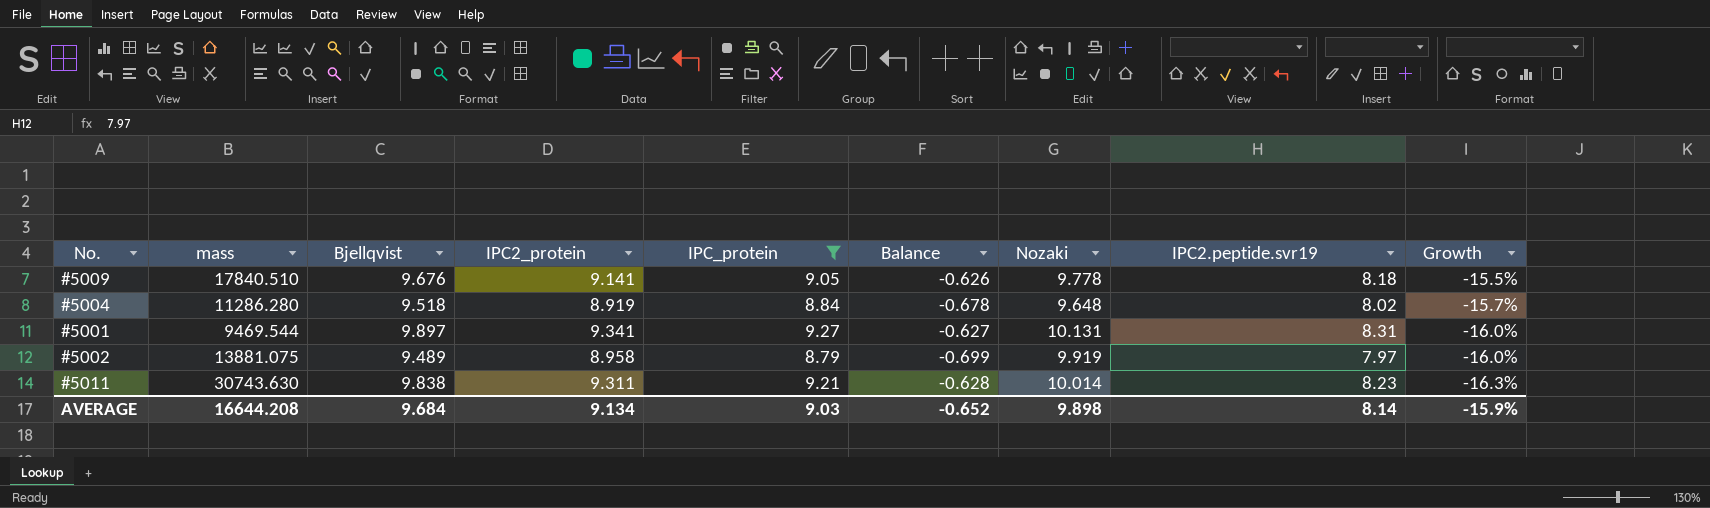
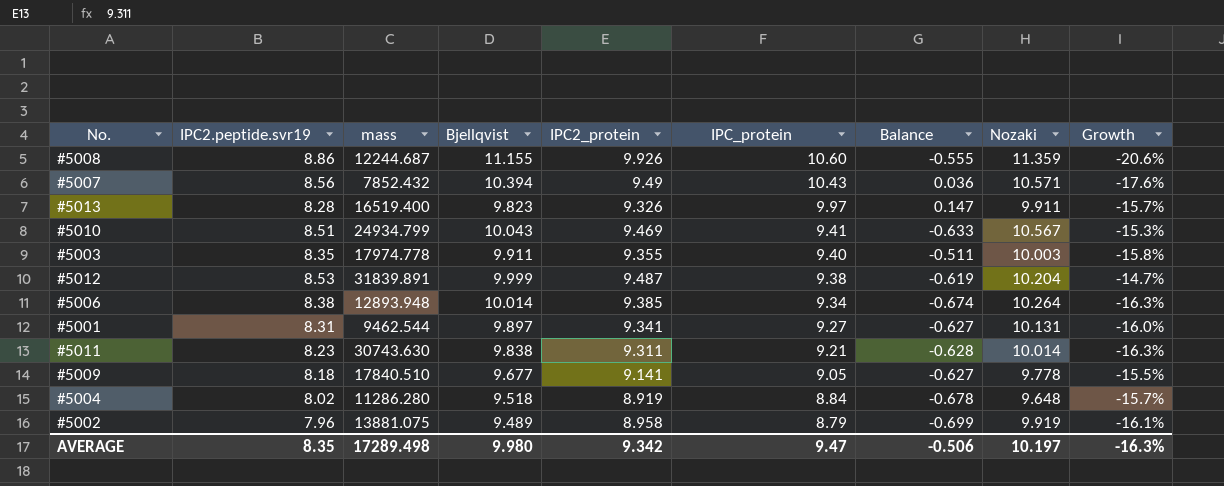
filter: IPC_protein <= 9.27 -> none
row order: Growth descending -> IPC_protein descending
column IPC2.peptide.svr19 | position: 8 -> 2
#5001 | mass: 9469.544 -> 9462.544
#5009 | Bjellqvist: 9.676 -> 9.677
#5009 | Balance: -0.626 -> -0.627
#5002 | IPC2.peptide.svr19: 7.97 -> 7.96
#5002 | Growth: -16.0% -> -16.1%
AVERAGE | IPC2.peptide.svr19: 8.14 -> 8.35
AVERAGE | mass: 16644.208 -> 17289.498
AVERAGE | Bjellqvist: 9.684 -> 9.980
AVERAGE | IPC2_protein: 9.134 -> 9.342
AVERAGE | IPC_protein: 9.03 -> 9.47
AVERAGE | Balance: -0.652 -> -0.506
AVERAGE | Nozaki: 9.898 -> 10.197
AVERAGE | Growth: -15.9% -> -16.3%

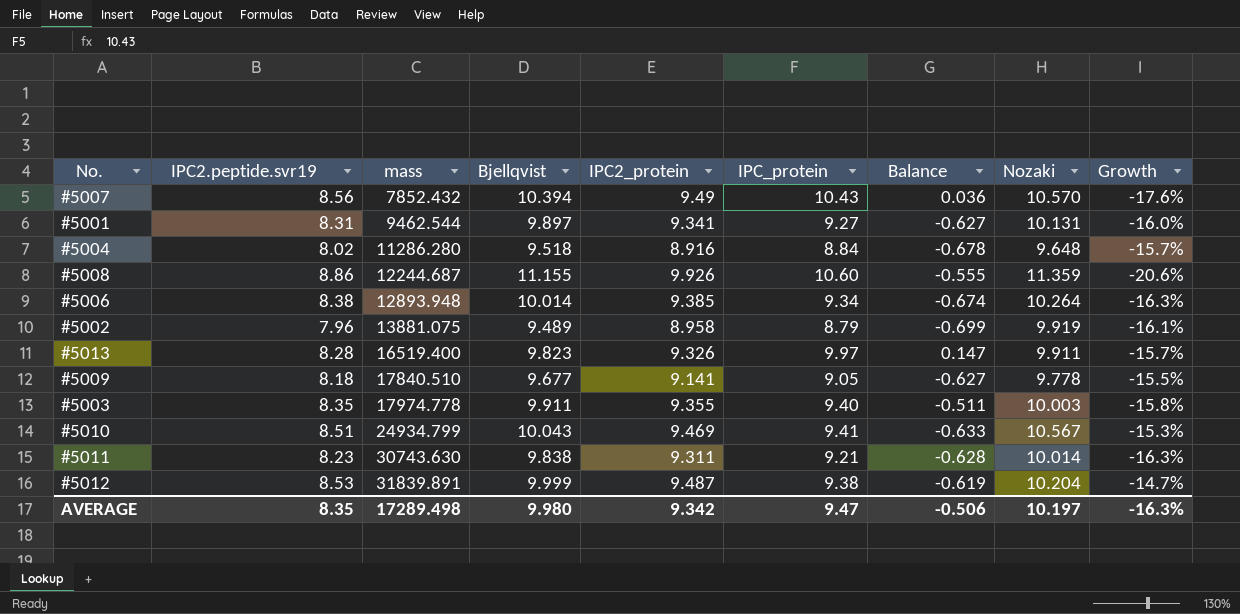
row order: IPC_protein descending -> mass ascending
#5007 | Nozaki: 10.571 -> 10.570
#5004 | IPC2_protein: 8.919 -> 8.916

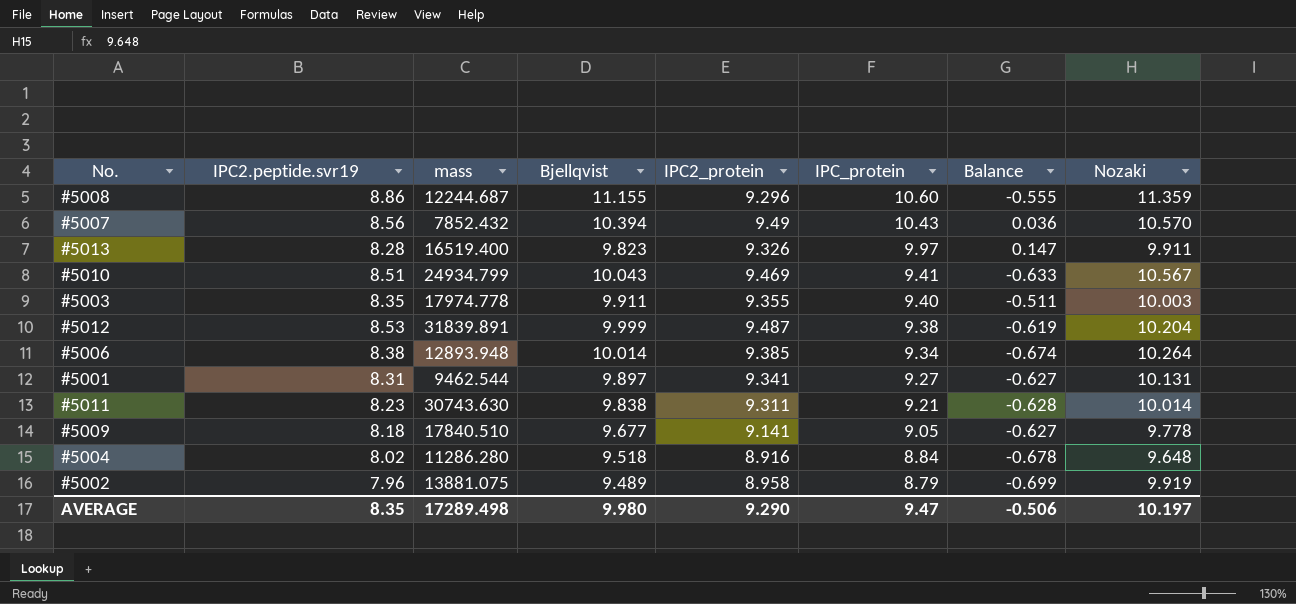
row order: mass ascending -> IPC_protein descending
column Growth | formula: ([IPC2.peptide.svr19] - [Bjellqvist]) / [Bjellqvist] -> none
#5008 | IPC2_protein: 9.926 -> 9.296
AVERAGE | IPC2_protein: 9.342 -> 9.290

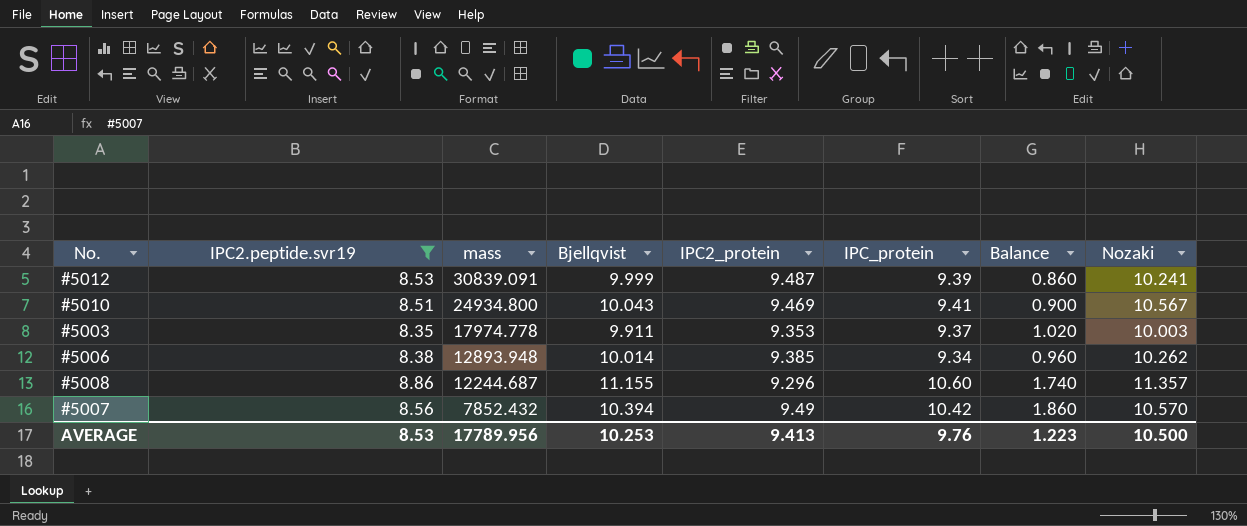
filter: none -> IPC2.peptide.svr19 >= 8.35
row order: IPC_protein descending -> mass descending
column Balance | formula: [IPC_protein] - [Bjellqvist] -> [IPC_protein] - [IPC2.peptide.svr19]
#5012 | mass: 31839.891 -> 30839.091
#5012 | IPC_protein: 9.38 -> 9.39
#5012 | Nozaki: 10.204 -> 10.241
#5010 | mass: 24934.799 -> 24934.800
#5003 | IPC2_protein: 9.355 -> 9.353
#5003 | IPC_protein: 9.40 -> 9.37
#5006 | Nozaki: 10.264 -> 10.262
#5008 | Nozaki: 11.359 -> 11.357
#5007 | IPC_protein: 10.43 -> 10.42
AVERAGE | IPC2.peptide.svr19: 8.35 -> 8.53
AVERAGE | mass: 17289.498 -> 17789.956
AVERAGE | Bjellqvist: 9.980 -> 10.253
AVERAGE | IPC2_protein: 9.290 -> 9.413
AVERAGE | IPC_protein: 9.47 -> 9.76
AVERAGE | Balance: -0.506 -> 1.223
AVERAGE | Nozaki: 10.197 -> 10.500

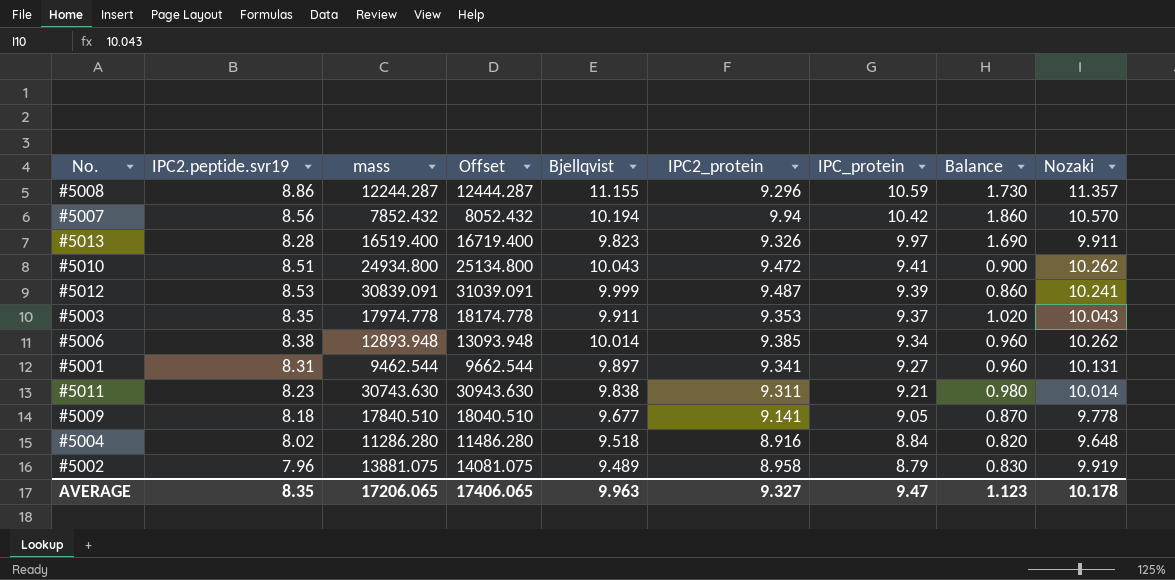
filter: IPC2.peptide.svr19 >= 8.35 -> none
row order: mass descending -> IPC_protein descending
column Offset | formula: none -> [mass] + 200
#5008 | mass: 12244.687 -> 12244.287
#5008 | IPC_protein: 10.60 -> 10.59
#5008 | Balance: 1.740 -> 1.730
#5007 | Bjellqvist: 10.394 -> 10.194
#5007 | IPC2_protein: 9.49 -> 9.94
#5010 | IPC2_protein: 9.469 -> 9.472
#5010 | Nozaki: 10.567 -> 10.262
#5003 | Nozaki: 10.003 -> 10.043
AVERAGE | IPC2.peptide.svr19: 8.53 -> 8.35
AVERAGE | mass: 17789.956 -> 17206.065
AVERAGE | Bjellqvist: 10.253 -> 9.963
AVERAGE | IPC2_protein: 9.413 -> 9.327
AVERAGE | IPC_protein: 9.76 -> 9.47
AVERAGE | Balance: 1.223 -> 1.123
AVERAGE | Nozaki: 10.500 -> 10.178

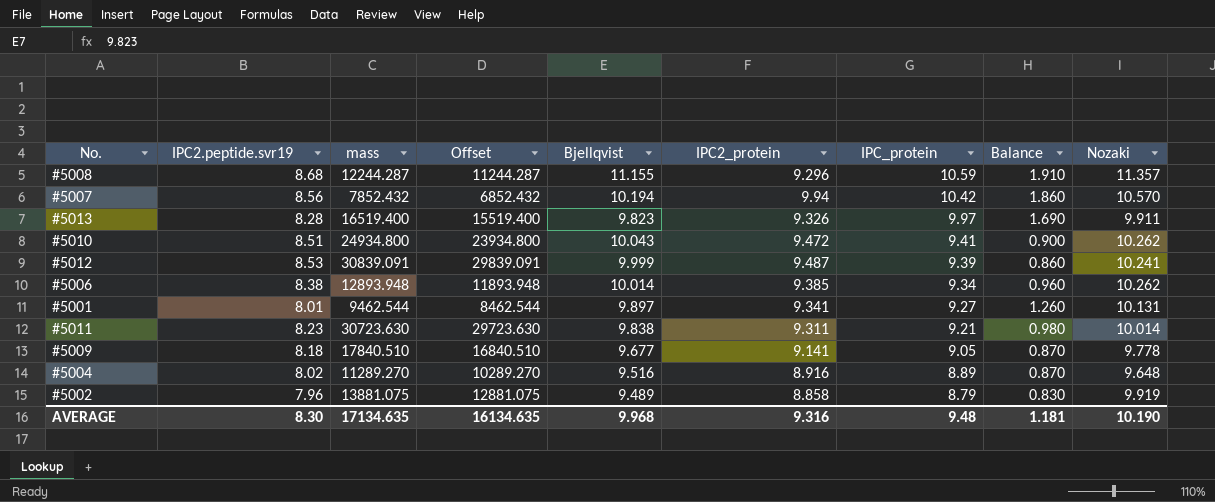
column Offset | formula: [mass] + 200 -> [mass] - 1000
row #5003: 8.35 | 17974.778 | 18174.778 | 9.911 | 9.353 | 9.37 | 1.020 | 10.043 -> none
#5008 | IPC2.peptide.svr19: 8.86 -> 8.68
#5008 | Balance: 1.730 -> 1.910
#5001 | IPC2.peptide.svr19: 8.31 -> 8.01
#5001 | Balance: 0.960 -> 1.260
#5011 | mass: 30743.630 -> 30723.630
#5004 | mass: 11286.280 -> 11289.270
#5004 | Bjellqvist: 9.518 -> 9.516
#5004 | IPC_protein: 8.84 -> 8.89
#5004 | Balance: 0.820 -> 0.870
#5002 | IPC2_protein: 8.958 -> 8.858
AVERAGE | IPC2.peptide.svr19: 8.35 -> 8.30
AVERAGE | mass: 17206.065 -> 17134.635
AVERAGE | Offset: 17406.065 -> 16134.635
AVERAGE | Bjellqvist: 9.963 -> 9.968
AVERAGE | IPC2_protein: 9.327 -> 9.316
AVERAGE | IPC_protein: 9.47 -> 9.48
AVERAGE | Balance: 1.123 -> 1.181
AVERAGE | Nozaki: 10.178 -> 10.190

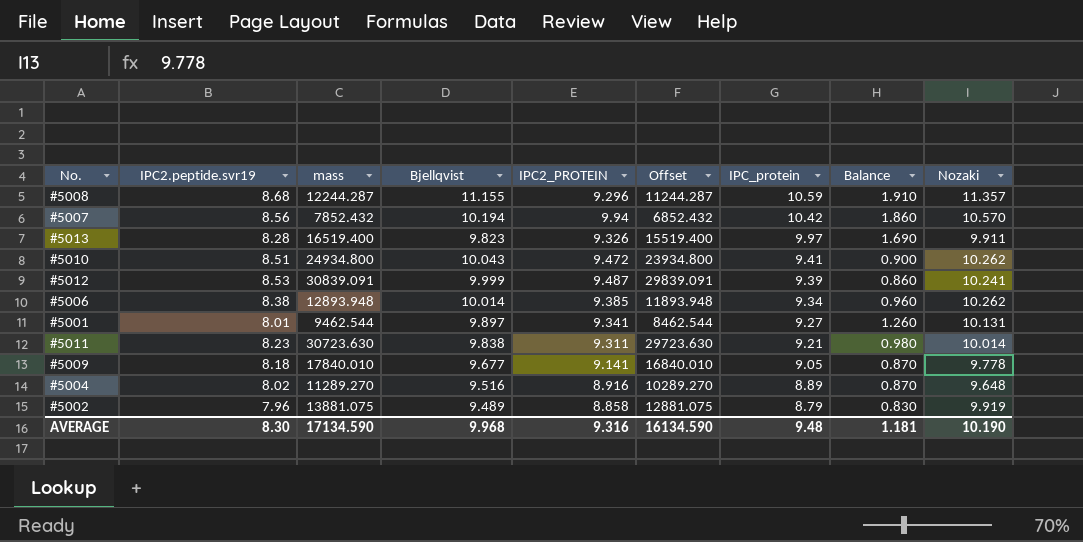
column name: IPC2_protein -> IPC2_PROTEIN
column Offset | position: 4 -> 6
#5009 | mass: 17840.510 -> 17840.010
#5009 | Offset: 16840.510 -> 16840.010
AVERAGE | mass: 17134.635 -> 17134.590
AVERAGE | Offset: 16134.635 -> 16134.590

